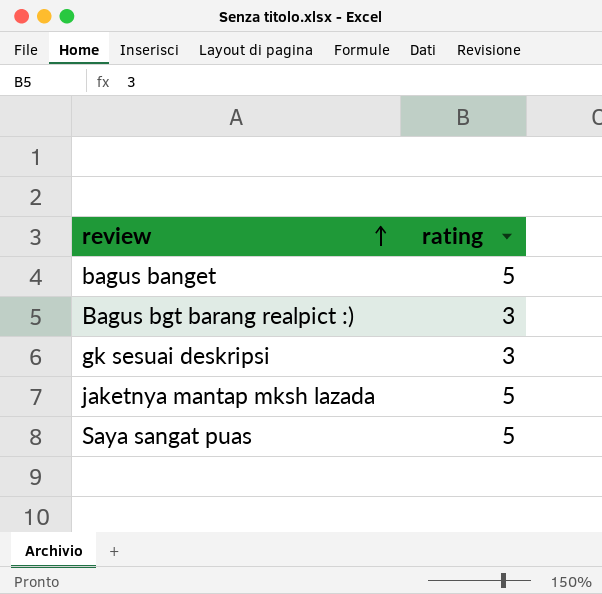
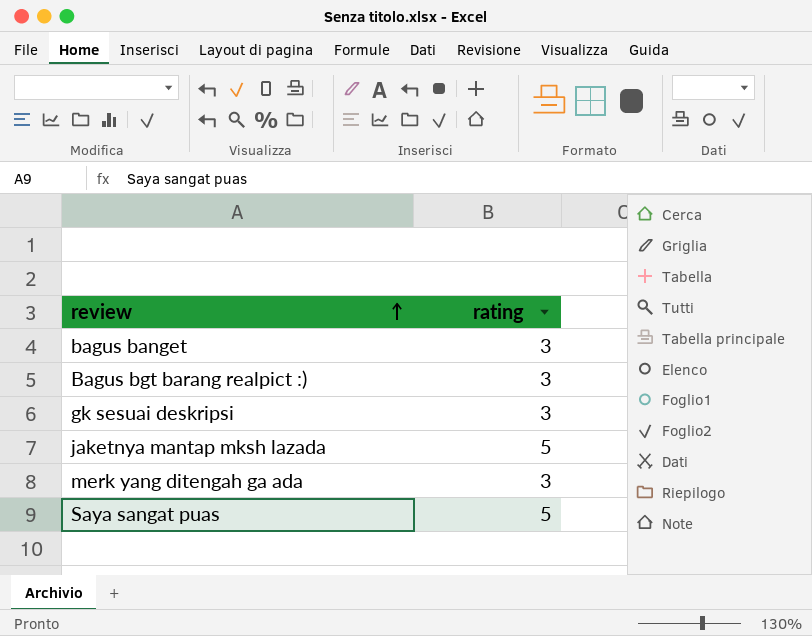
bagus banget | rating: 5 -> 3
row merk yang ditengah ga ada: none -> 3

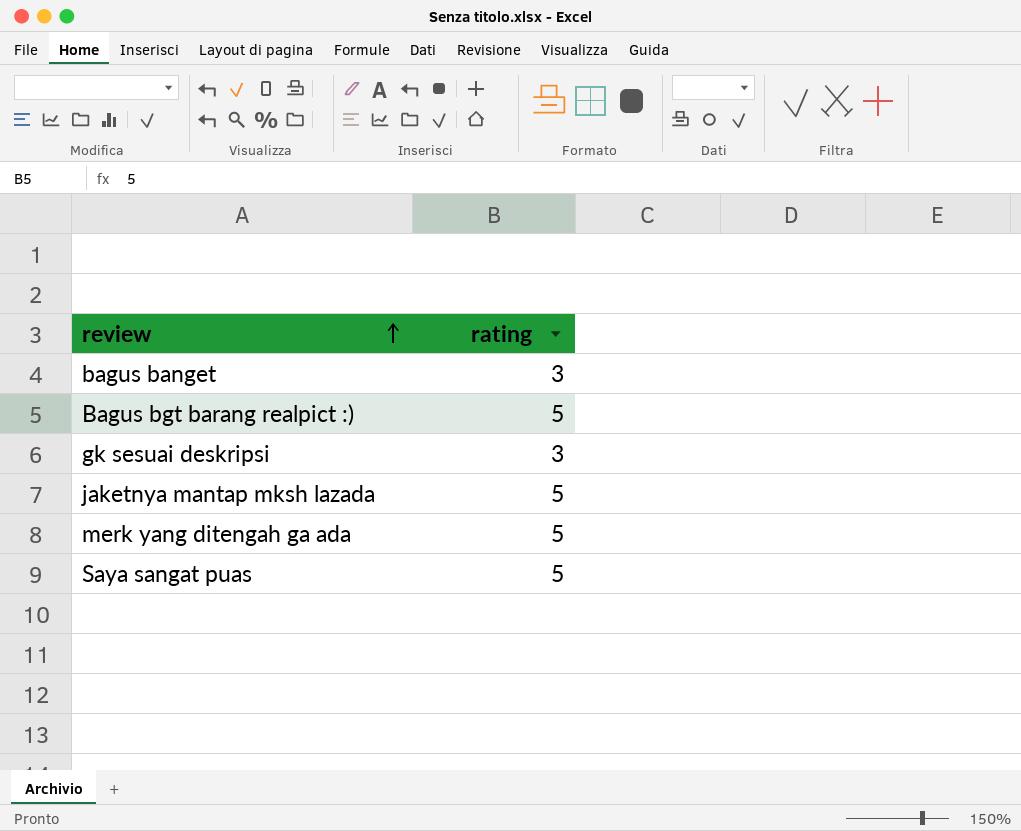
Bagus bgt barang realpict :) | rating: 3 -> 5
merk yang ditengah ga ada | rating: 3 -> 5

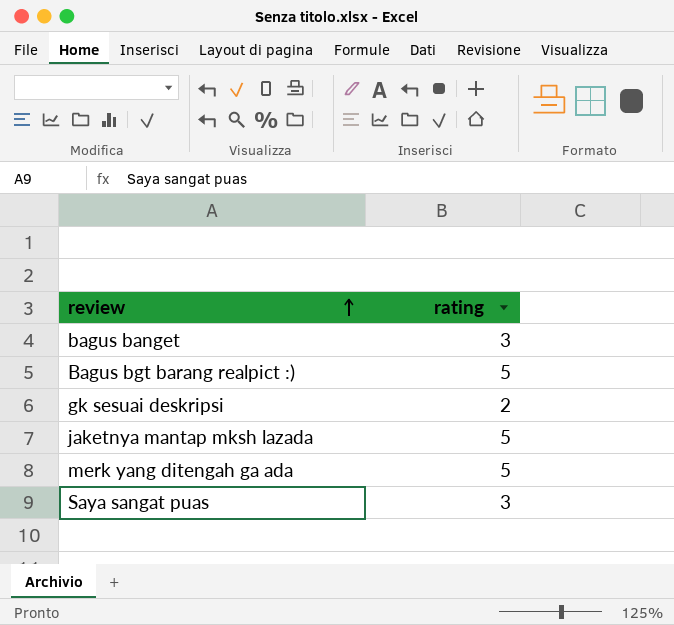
gk sesuai deskripsi | rating: 3 -> 2
Saya sangat puas | rating: 5 -> 3

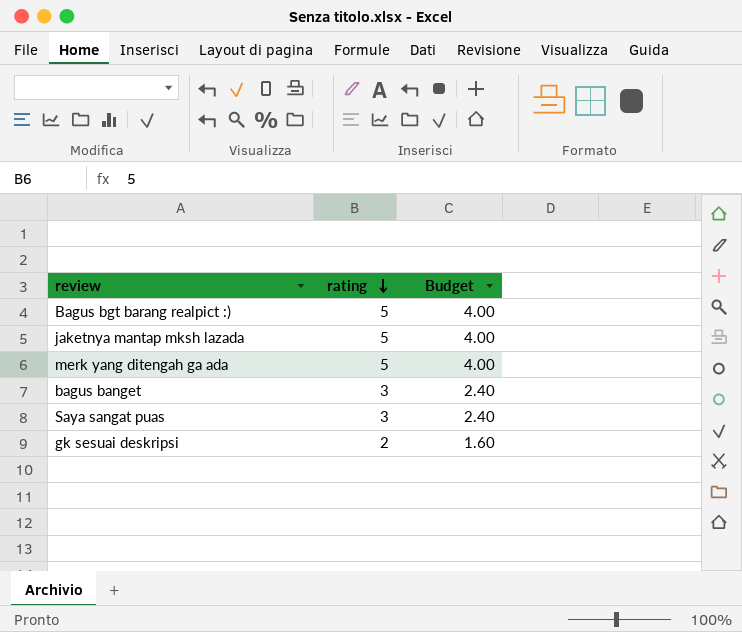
row order: review ascending -> rating descending
column Budget | formula: none -> [rating] * 0.8

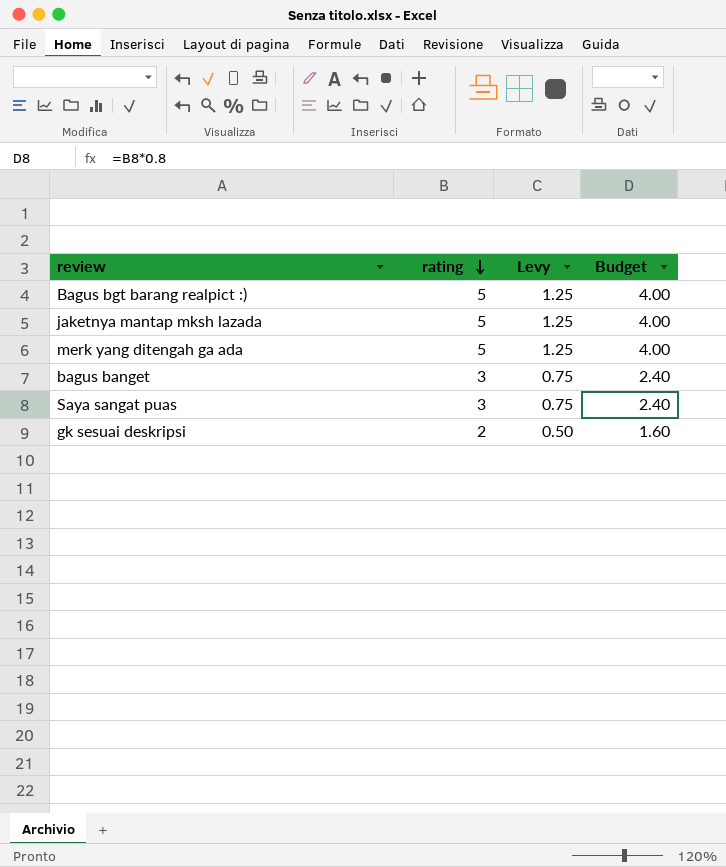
column Levy | formula: none -> [rating] * 0.25

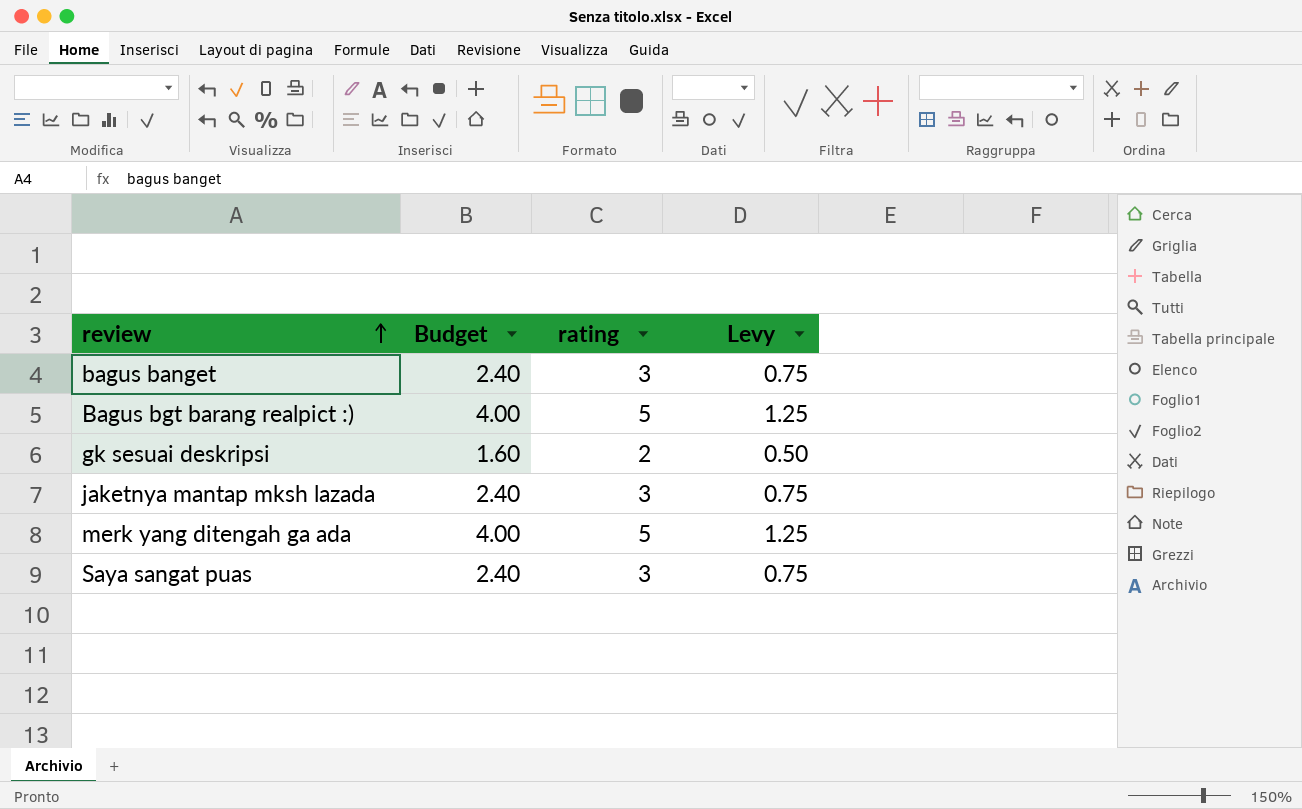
row order: rating descending -> review ascending
column Budget | position: 4 -> 2
jaketnya mantap mksh lazada | Budget: 4.00 -> 2.40
jaketnya mantap mksh lazada | rating: 5 -> 3
jaketnya mantap mksh lazada | Levy: 1.25 -> 0.75

